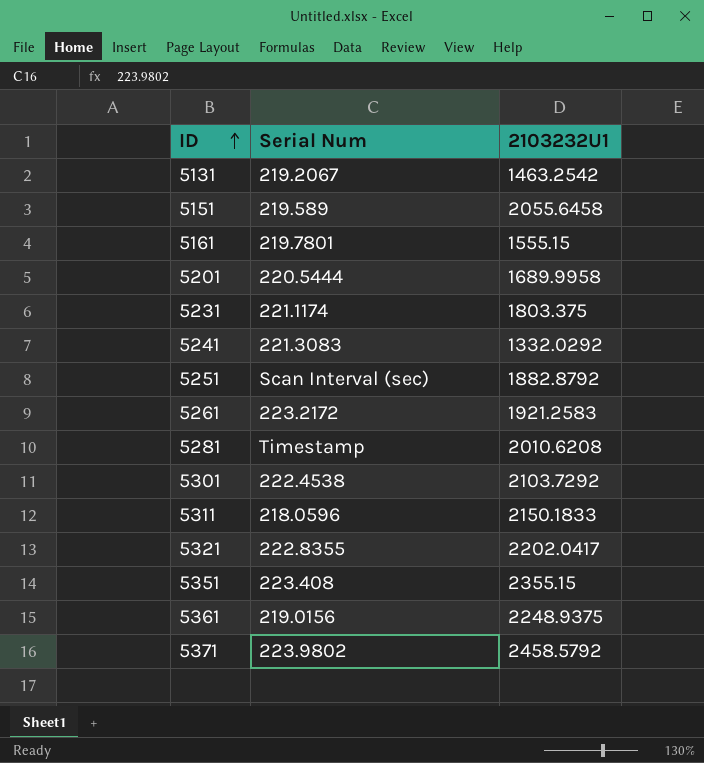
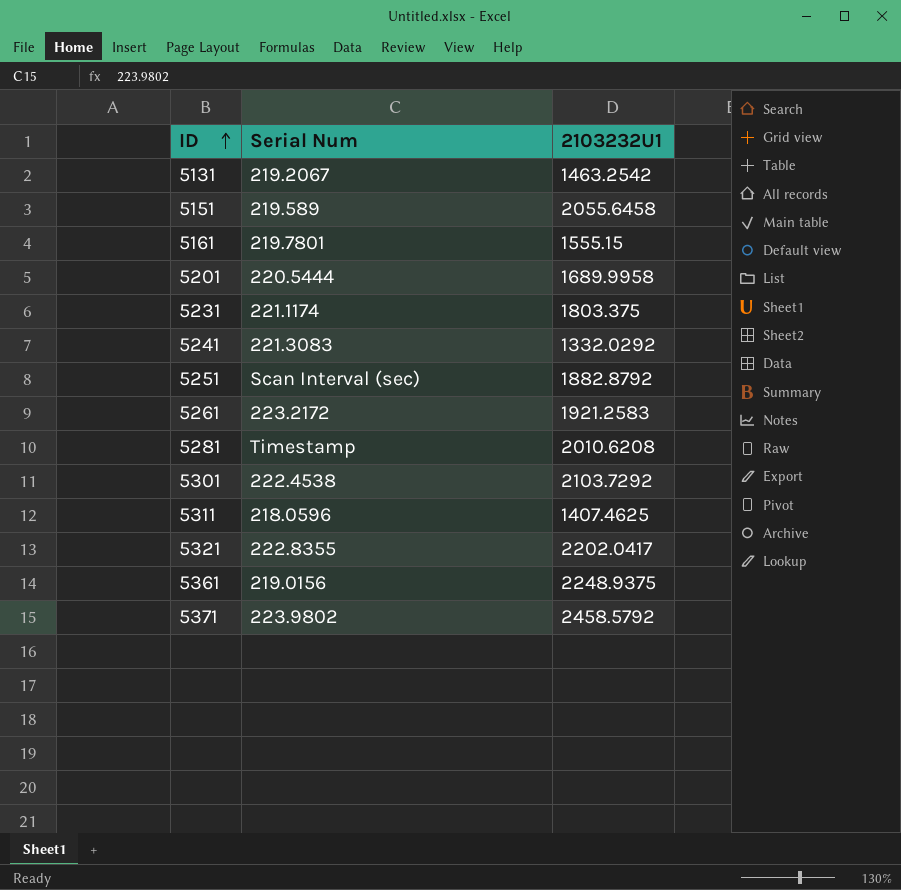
row 5351: 223.408 | 2355.15 -> none
5311 | 2103232U1: 2150.1833 -> 1407.4625

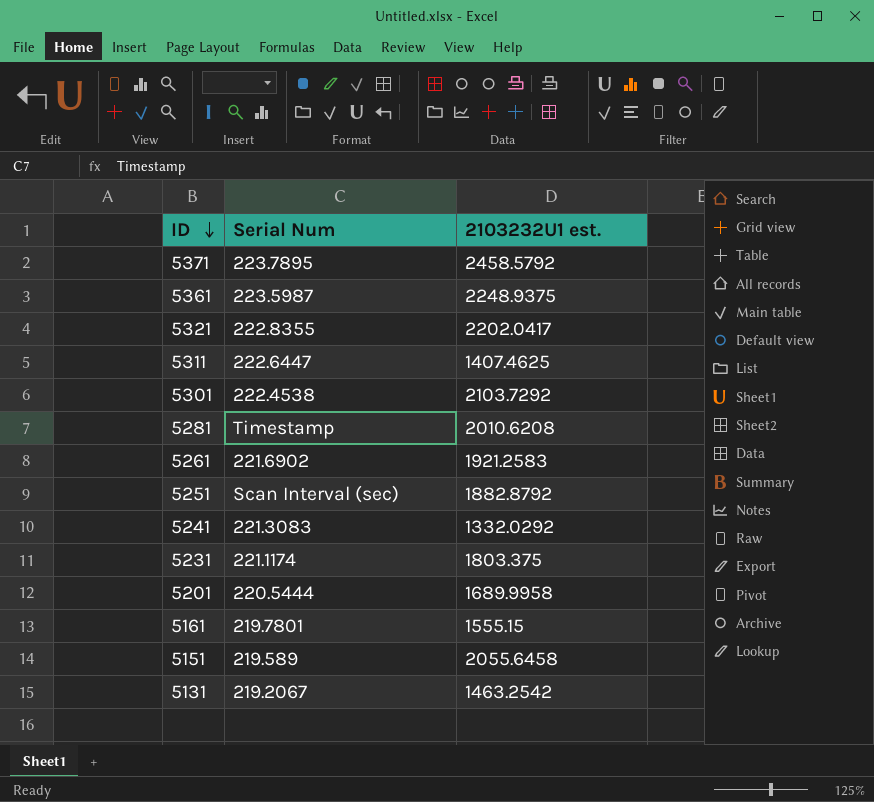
row order: ID ascending -> ID descending
column name: 2103232U1 -> 2103232U1 est.
5371 | Serial Num: 223.9802 -> 223.7895
5361 | Serial Num: 219.0156 -> 223.5987
5311 | Serial Num: 218.0596 -> 222.6447
5261 | Serial Num: 223.2172 -> 221.6902

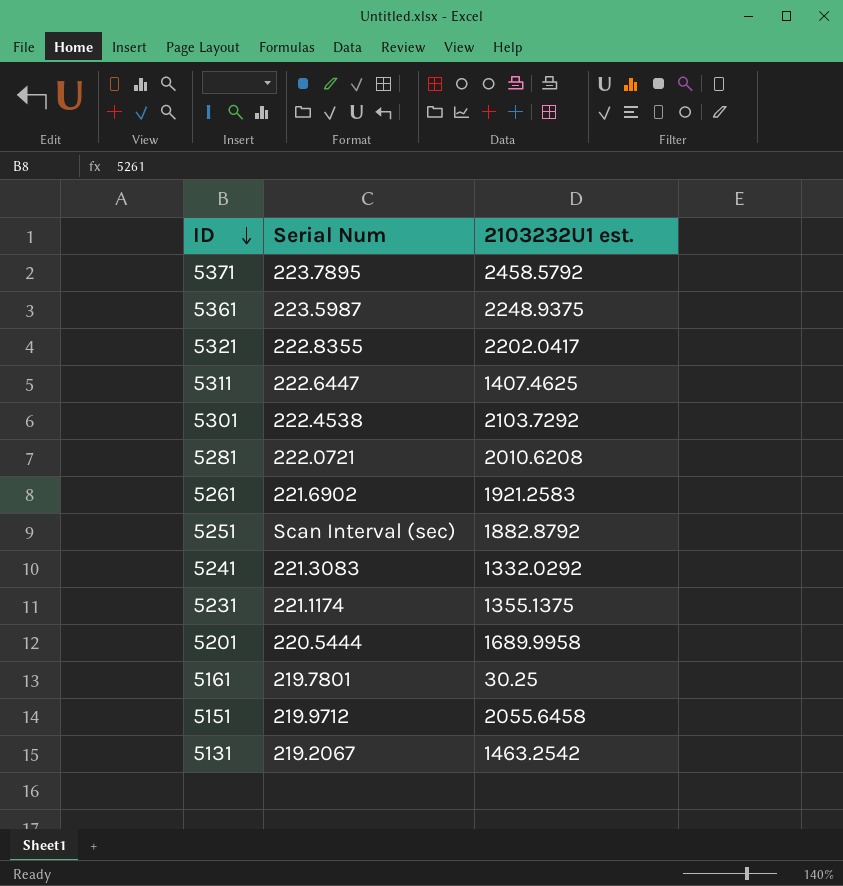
5281 | Serial Num: Timestamp -> 222.0721
5231 | 2103232U1 est.: 1803.375 -> 1355.1375
5161 | 2103232U1 est.: 1555.15 -> 30.25
5151 | Serial Num: 219.589 -> 219.9712

